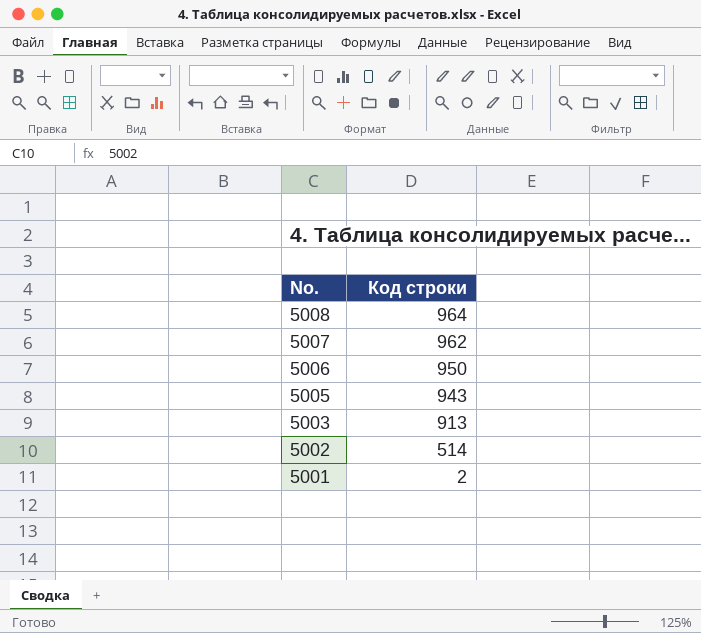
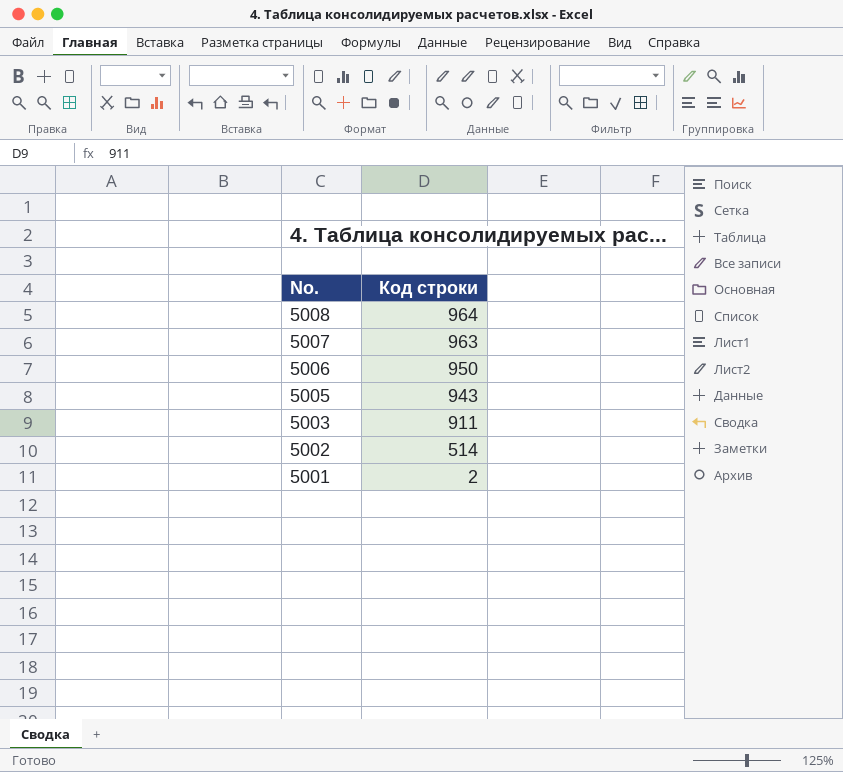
5007 | Код строки: 962 -> 963
5003 | Код строки: 913 -> 911

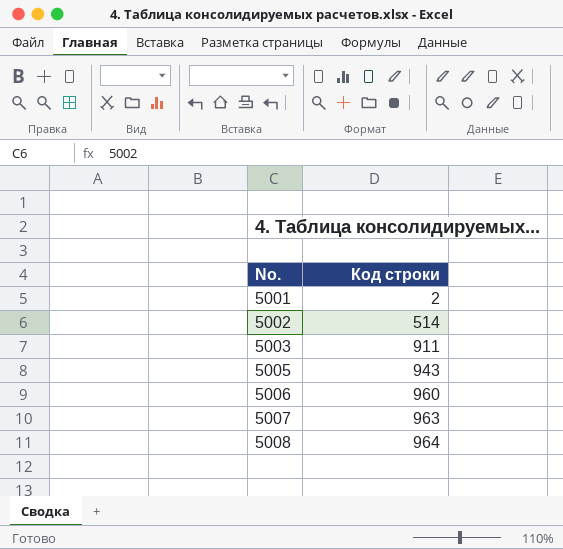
row order: No. descending -> No. ascending
5006 | Код строки: 950 -> 960

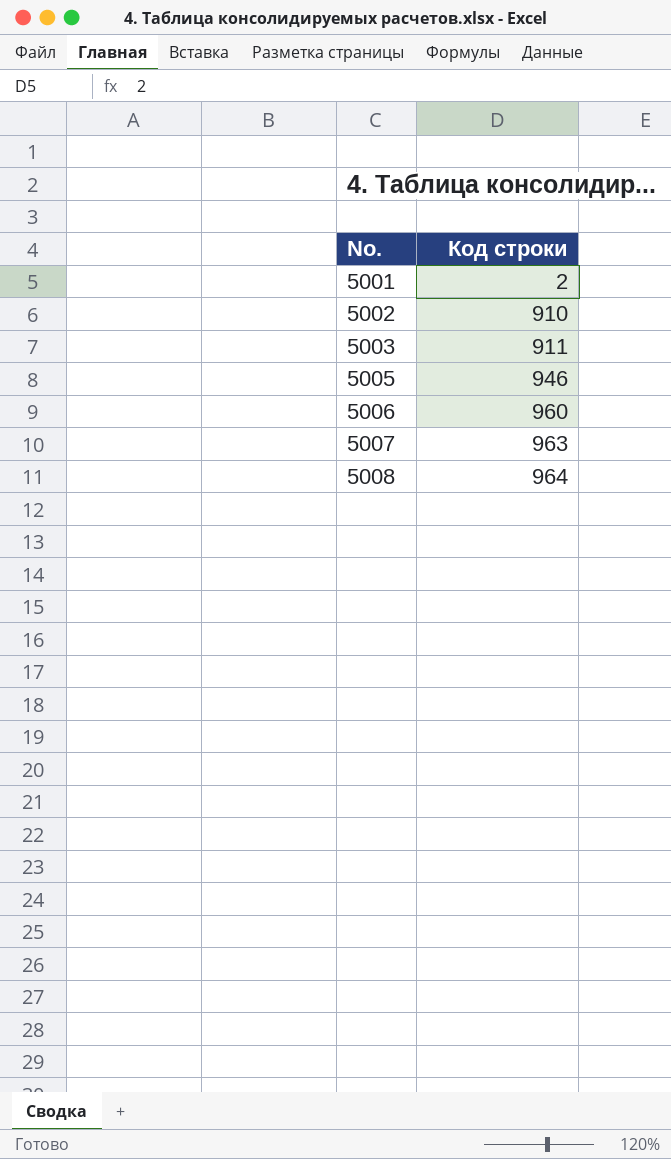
5002 | Код строки: 514 -> 910
5005 | Код строки: 943 -> 946

